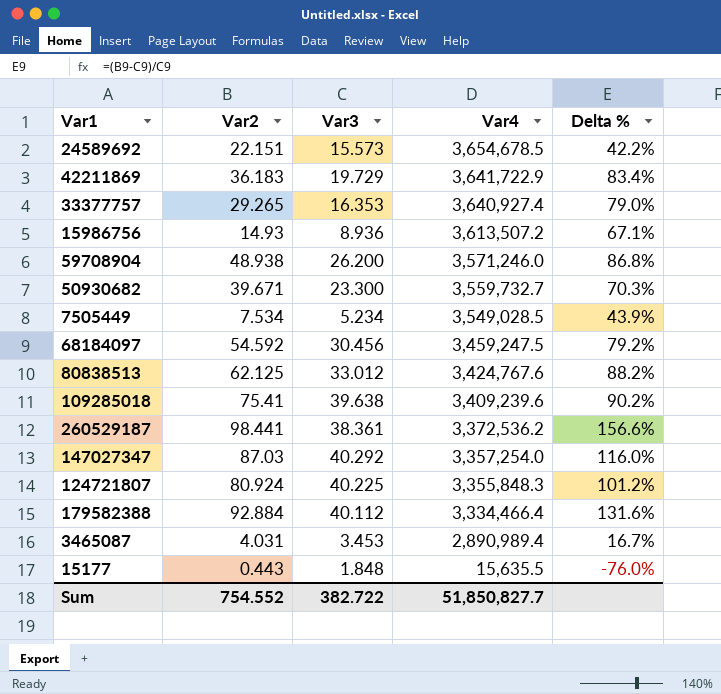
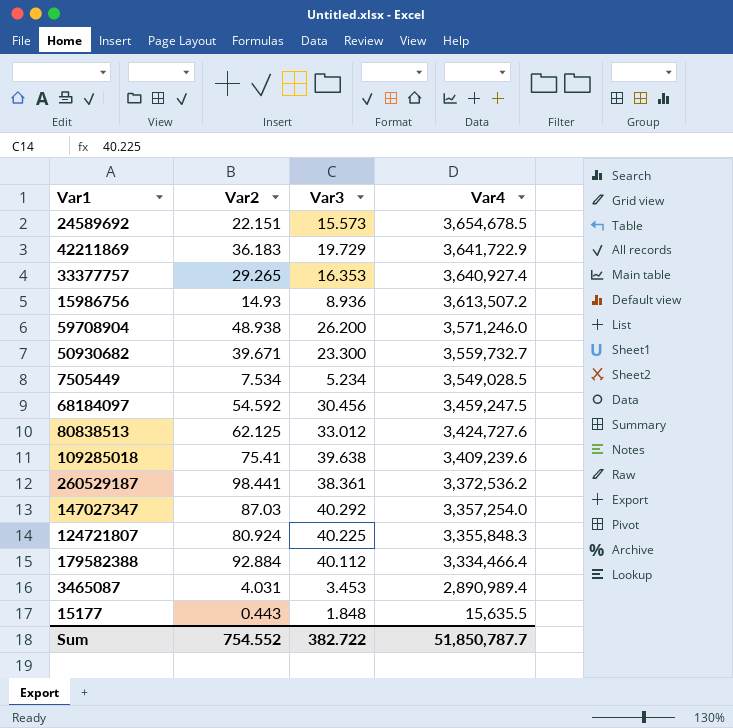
column Delta % | formula: ([Var2] - [Var3]) / [Var3] -> none
80838513 | Var4: 3,424,767.6 -> 3,424,727.6
Sum | Var4: 51,850,827.7 -> 51,850,787.7

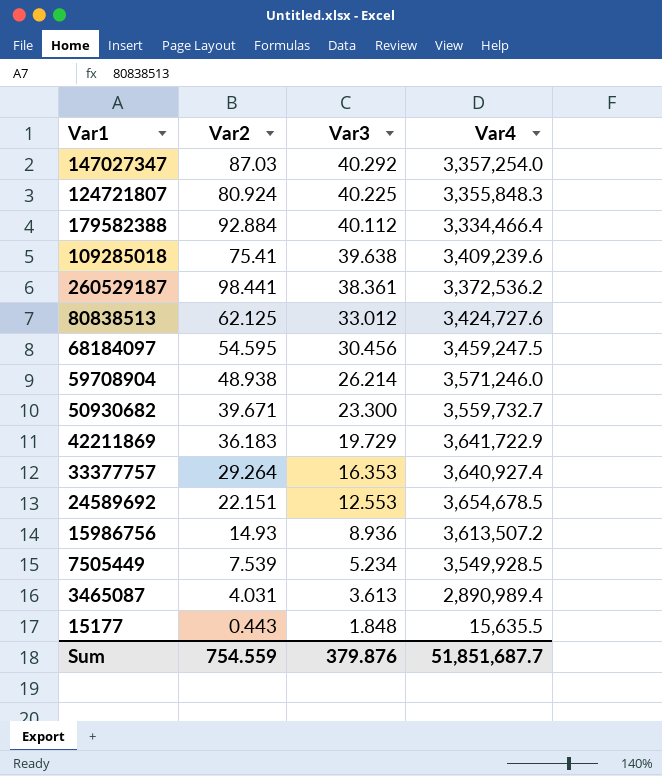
row order: Var4 descending -> Var3 descending
68184097 | Var2: 54.592 -> 54.595
59708904 | Var3: 26.200 -> 26.214
33377757 | Var2: 29.265 -> 29.264
24589692 | Var3: 15.573 -> 12.553
7505449 | Var2: 7.534 -> 7.539
7505449 | Var4: 3,549,028.5 -> 3,549,928.5
3465087 | Var3: 3.453 -> 3.613
Sum | Var2: 754.552 -> 754.559
Sum | Var3: 382.722 -> 379.876
Sum | Var4: 51,850,787.7 -> 51,851,687.7

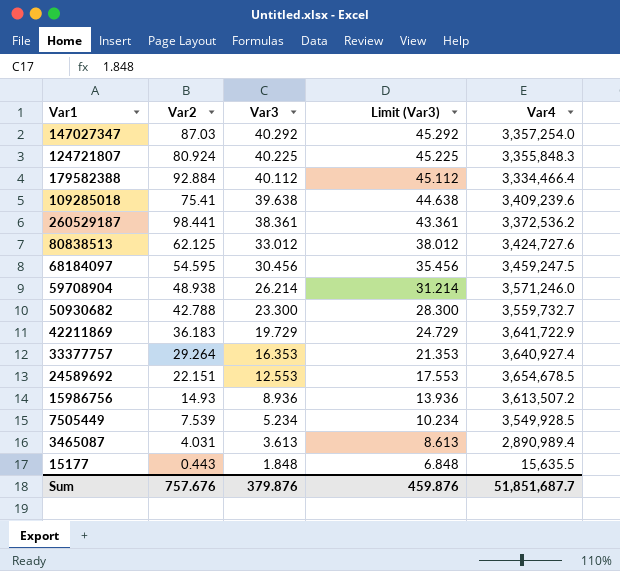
column Limit (Var3) | formula: none -> [Var3] + 5
50930682 | Var2: 39.671 -> 42.788
Sum | Var2: 754.559 -> 757.676

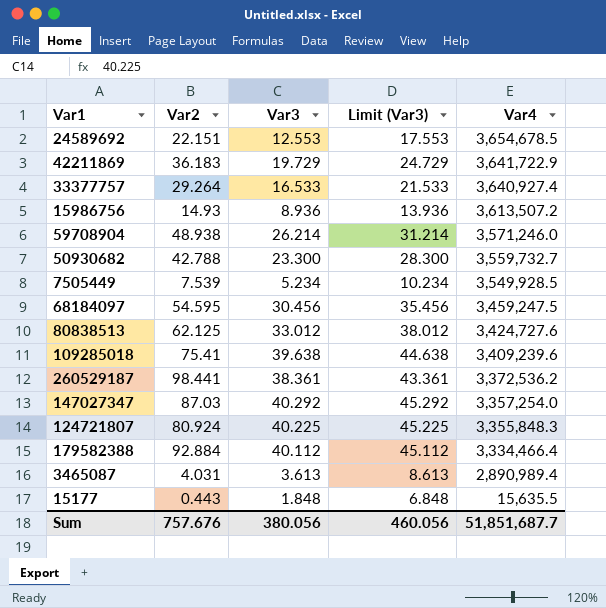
row order: Var3 descending -> Var4 descending
33377757 | Var3: 16.353 -> 16.533
33377757 | Limit (Var3): 21.353 -> 21.533
Sum | Var3: 379.876 -> 380.056
Sum | Limit (Var3): 459.876 -> 460.056

